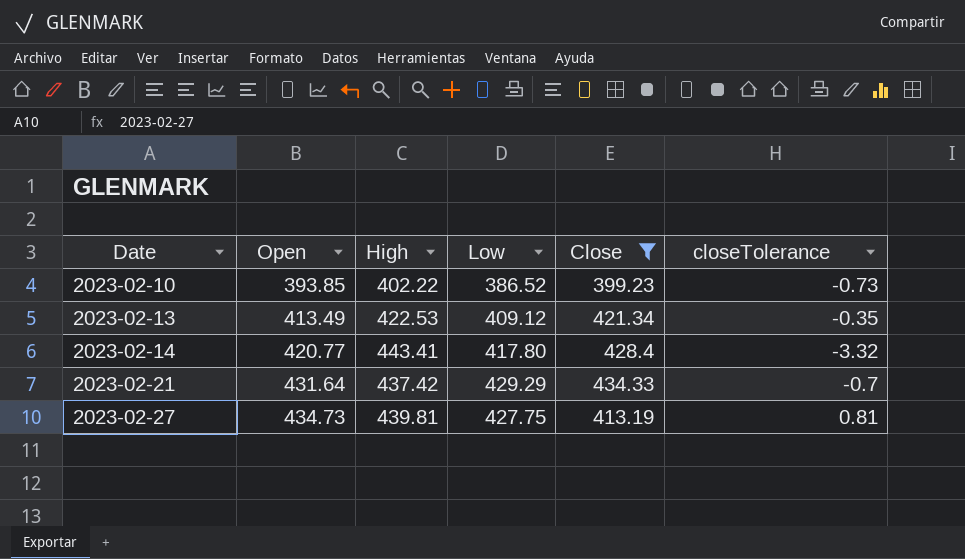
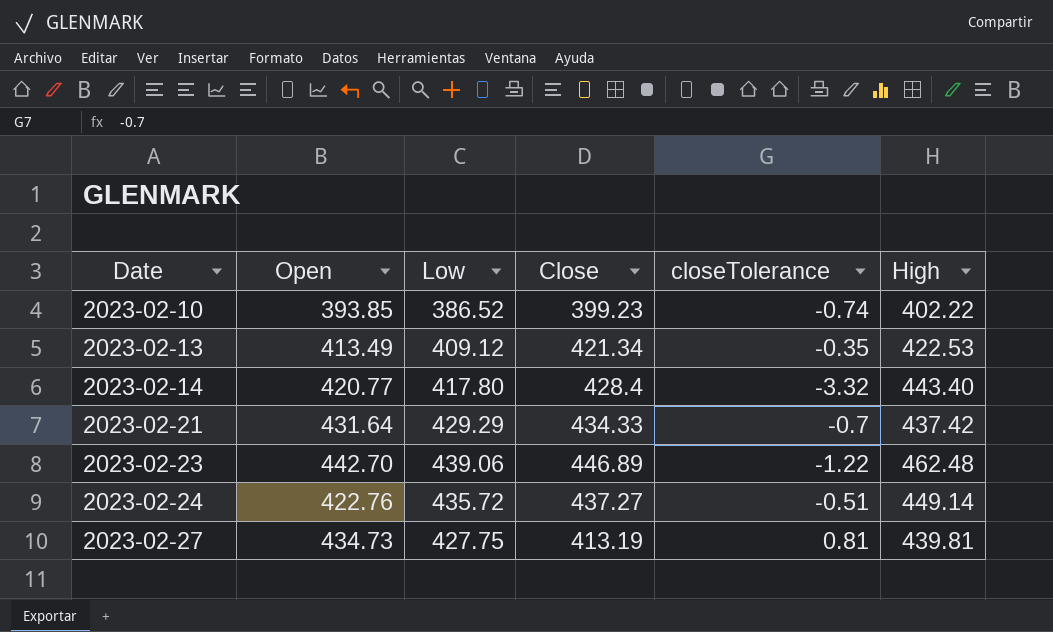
filter: Close <= 434.33 -> none
column High | position: 3 -> 6
2023-02-10 | closeTolerance: -0.73 -> -0.74
2023-02-14 | High: 443.41 -> 443.40

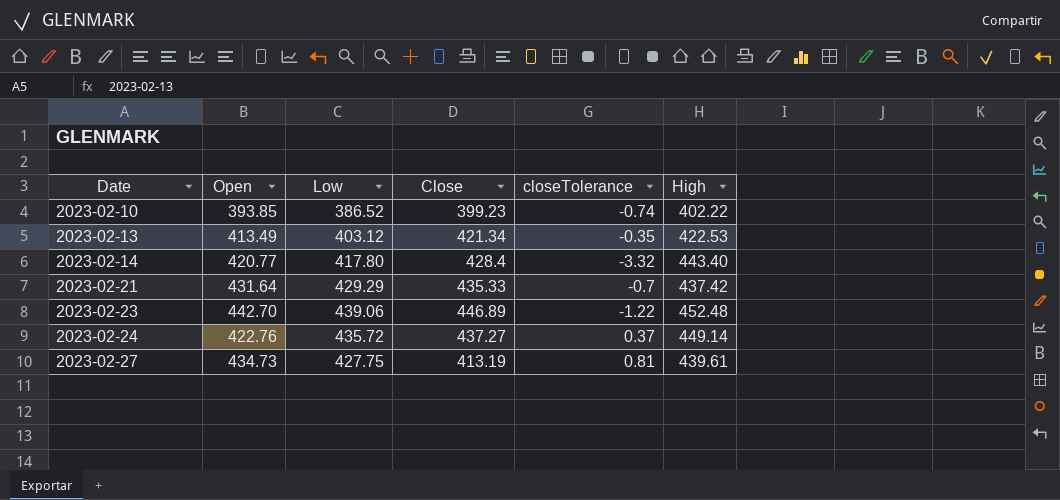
2023-02-13 | Low: 409.12 -> 403.12
2023-02-21 | Close: 434.33 -> 435.33
2023-02-23 | High: 462.48 -> 452.48
2023-02-24 | closeTolerance: -0.51 -> 0.37
2023-02-27 | High: 439.81 -> 439.61

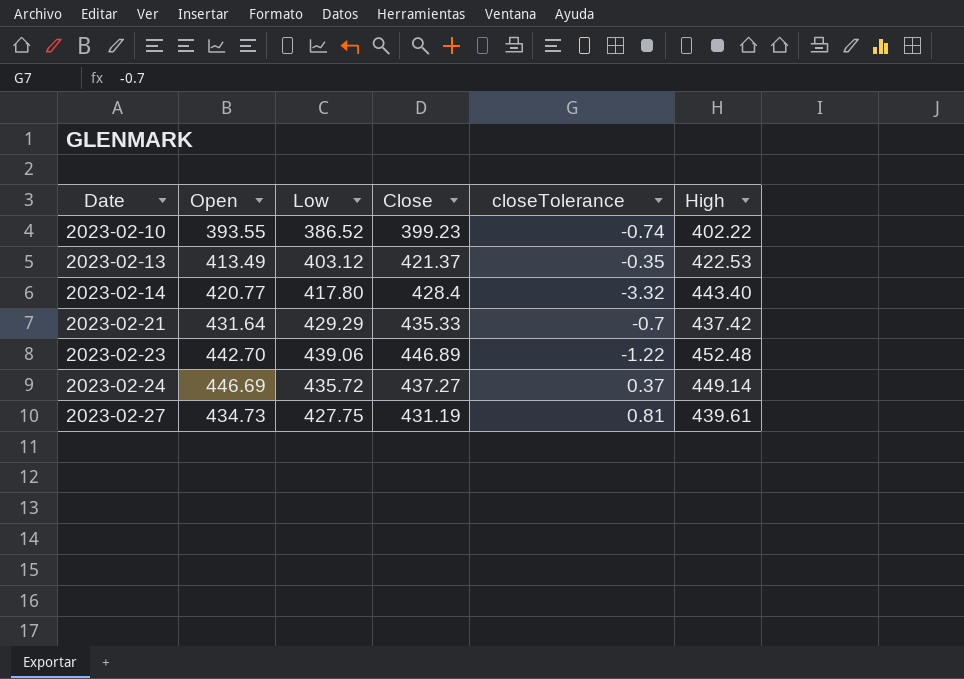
2023-02-10 | Open: 393.85 -> 393.55
2023-02-13 | Close: 421.34 -> 421.37
2023-02-24 | Open: 422.76 -> 446.69
2023-02-27 | Close: 413.19 -> 431.19

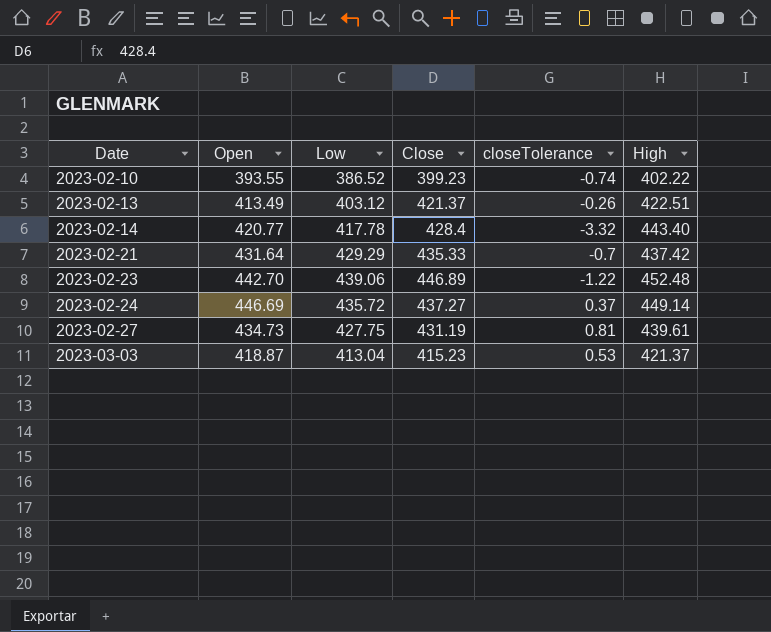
2023-02-13 | closeTolerance: -0.35 -> -0.26
2023-02-13 | High: 422.53 -> 422.51
2023-02-14 | Low: 417.80 -> 417.78
row 2023-03-03: none -> 418.87 | 413.04 | 415.23 | 0.53 | 421.37

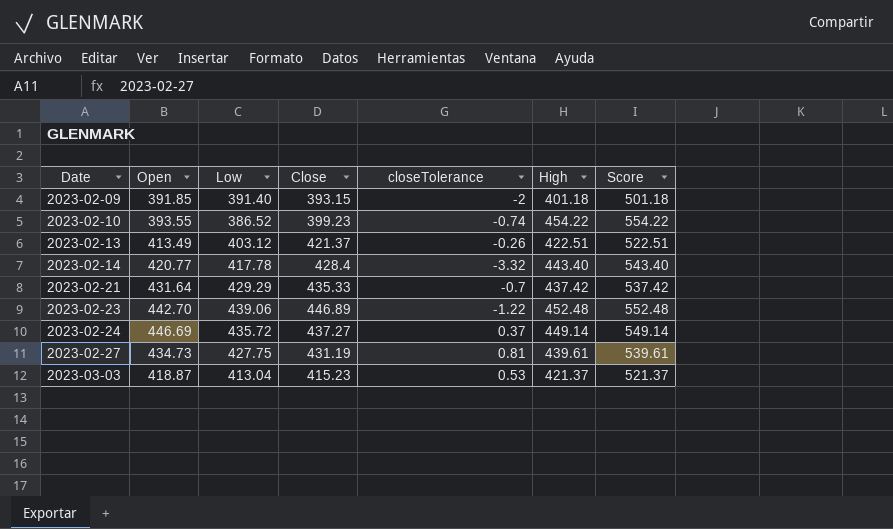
column Score | formula: none -> [High] + 100
row 2023-02-09: none -> 391.85 | 391.40 | 393.15 | -2 | 401.18 | 501.18
2023-02-10 | High: 402.22 -> 454.22

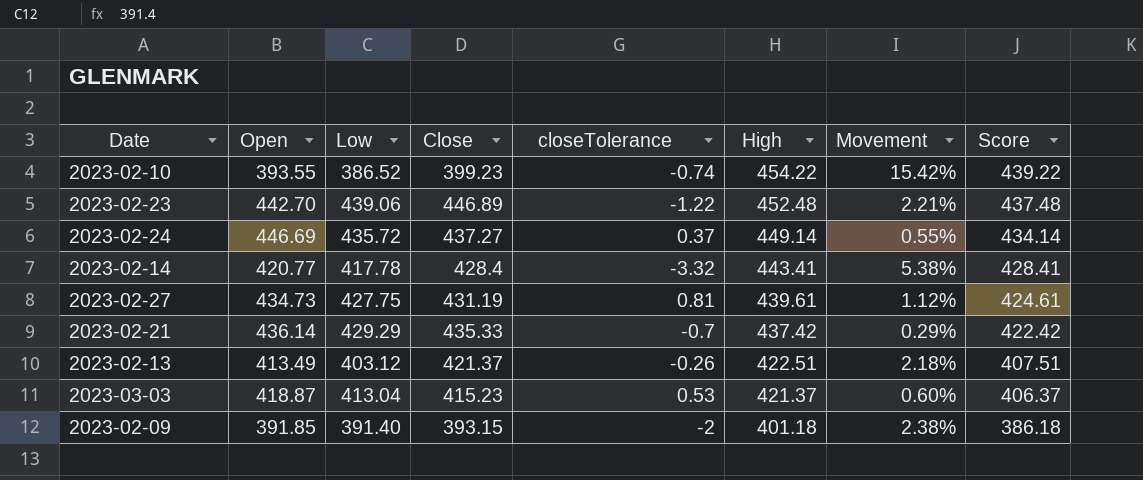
row order: Date ascending -> High descending
column Movement | formula: none -> ([High] - [Open]) / [Open]
column Score | formula: [High] + 100 -> [High] - 15
2023-02-14 | High: 443.40 -> 443.41
2023-02-21 | Open: 431.64 -> 436.14

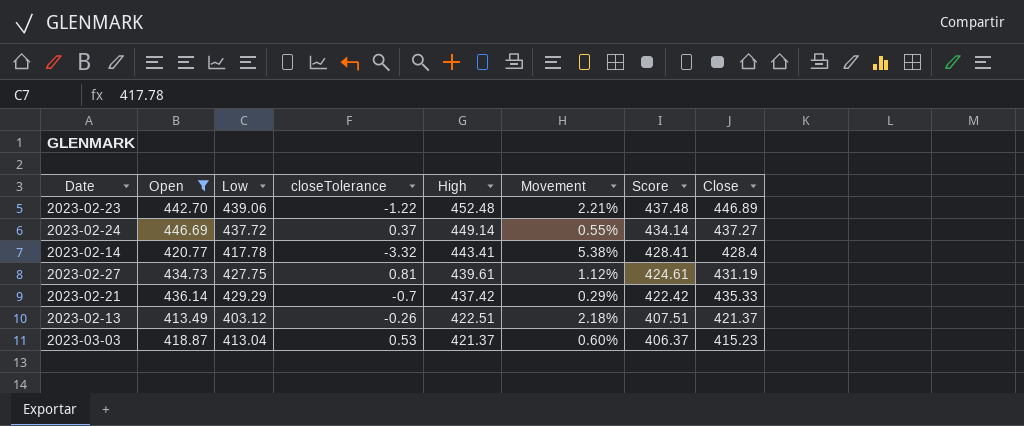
filter: none -> Open >= 413.49
column Close | position: 4 -> 8
2023-02-24 | Low: 435.72 -> 437.72

